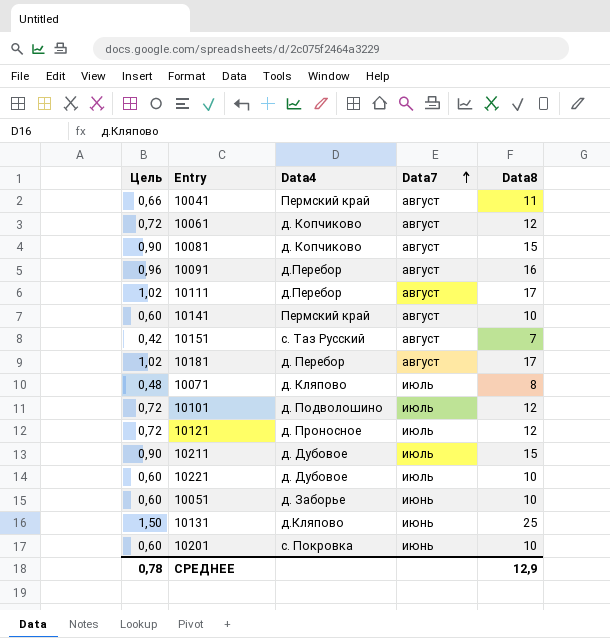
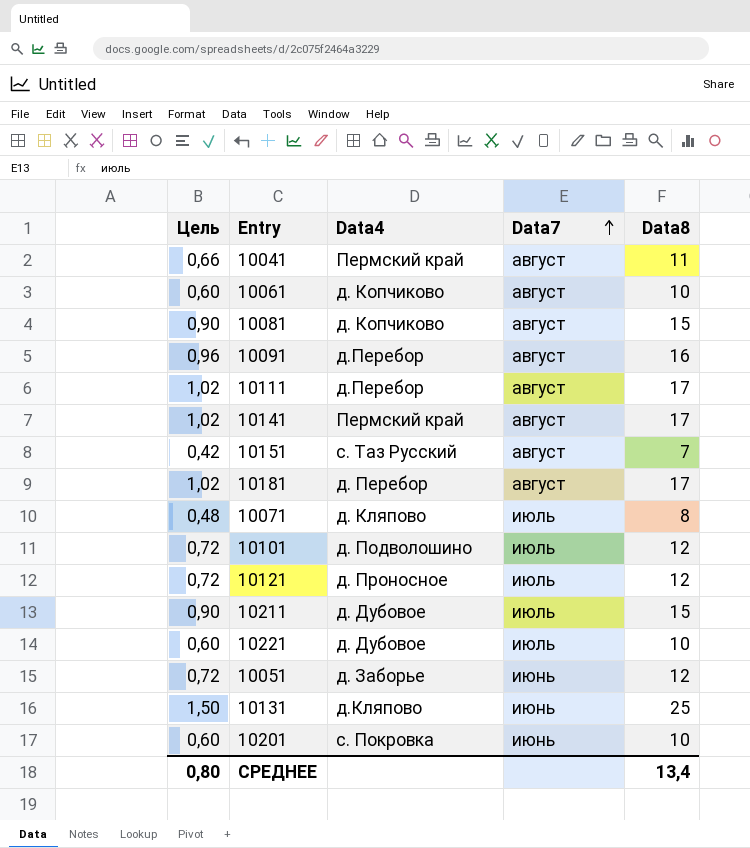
10061 | Цель: 0,72 -> 0,60
10061 | Data8: 12 -> 10
10141 | Цель: 0,60 -> 1,02
10141 | Data8: 10 -> 17
10051 | Цель: 0,60 -> 0,72
10051 | Data8: 10 -> 12
СРЕДНЕЕ | Цель: 0,78 -> 0,80
СРЕДНЕЕ | Data8: 12,9 -> 13,4

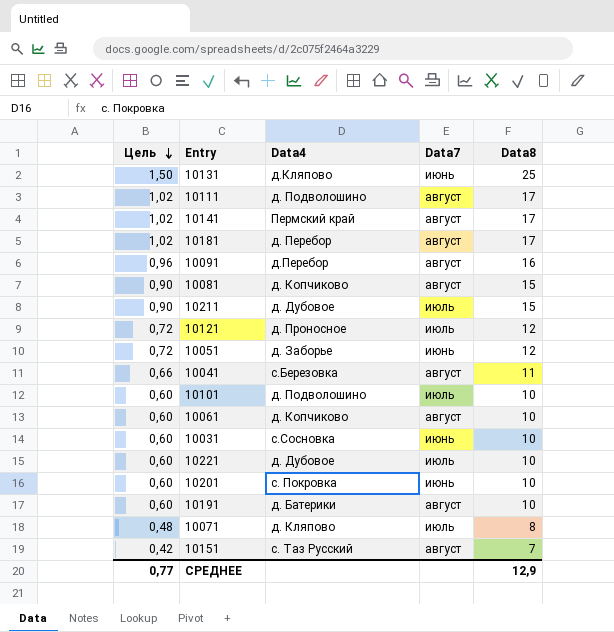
row order: Data7 ascending -> Цель descending
10111 | Data4: д.Перебор -> д. Подволошино
10041 | Data4: Пермский край -> с.Березовка
10101 | Цель: 0,72 -> 0,60
10101 | Data8: 12 -> 10
row 10031: none -> 0,60 | с.Сосновка | июнь | 10
row 10191: none -> 0,60 | д. Батерики | август | 10
СРЕДНЕЕ | Цель: 0,80 -> 0,77
СРЕДНЕЕ | Data8: 13,4 -> 12,9

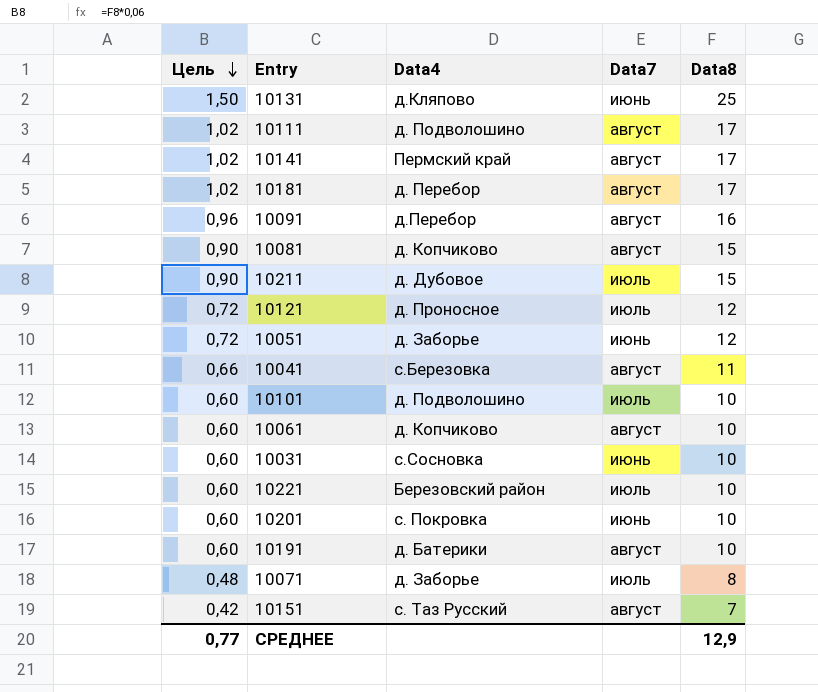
10221 | Data4: д. Дубовое -> Березовский район
10071 | Data4: д. Кляпово -> д. Заборье

